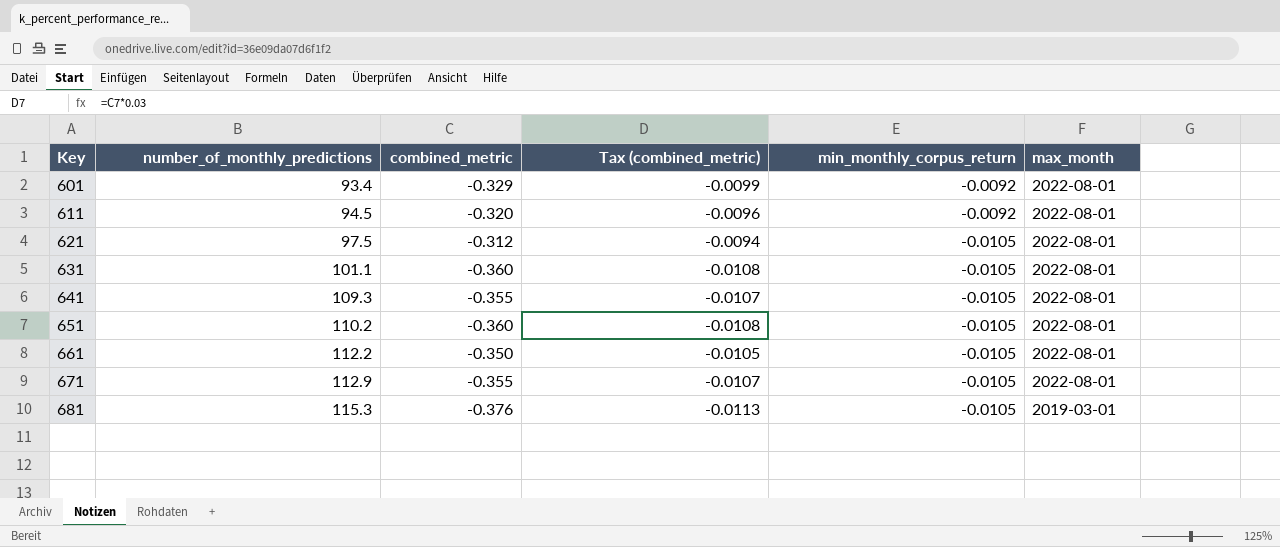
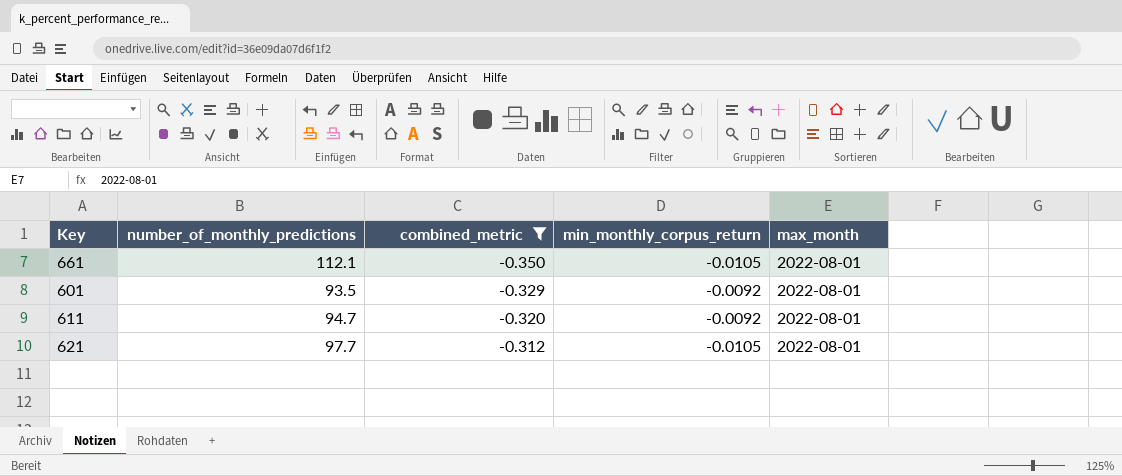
filter: none -> combined_metric >= -0.350
row order: Key ascending -> combined_metric ascending
column Tax (combined_metric) | formula: [combined_metric] * 0.03 -> none
661 | number_of_monthly_predictions: 112.2 -> 112.1
601 | number_of_monthly_predictions: 93.4 -> 93.5
611 | number_of_monthly_predictions: 94.5 -> 94.7
621 | number_of_monthly_predictions: 97.5 -> 97.7

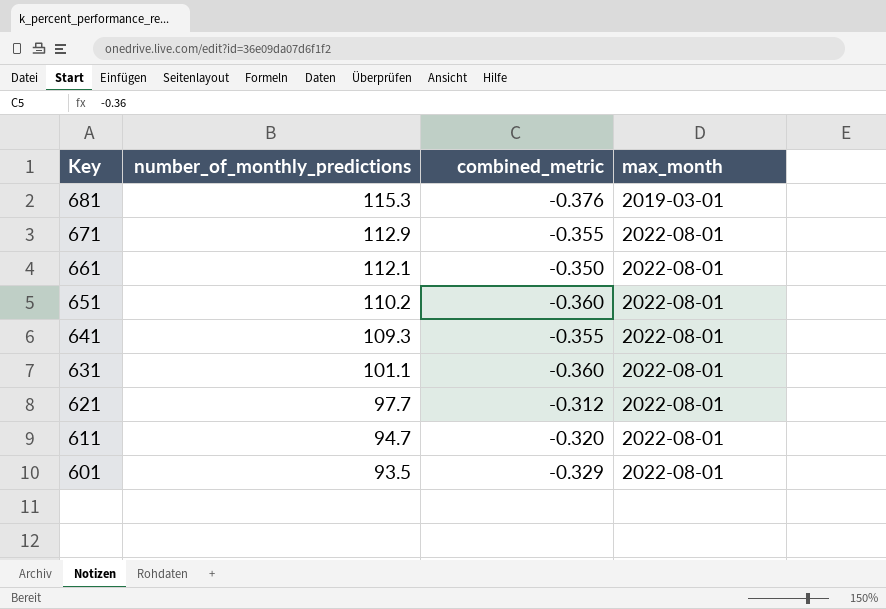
filter: combined_metric >= -0.350 -> none
row order: combined_metric ascending -> Key descending
column min_monthly_corpus_return | position: 4 -> none

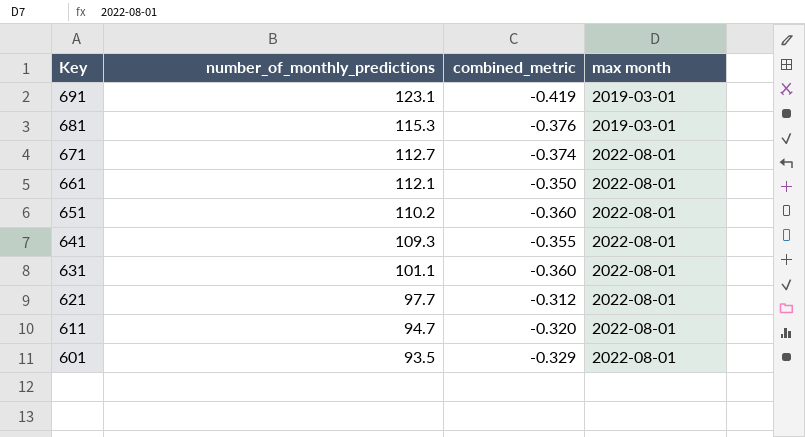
column name: max_month -> max month
row 691: none -> 123.1 | -0.419 | 2019-03-01
671 | number_of_monthly_predictions: 112.9 -> 112.7
671 | combined_metric: -0.355 -> -0.374

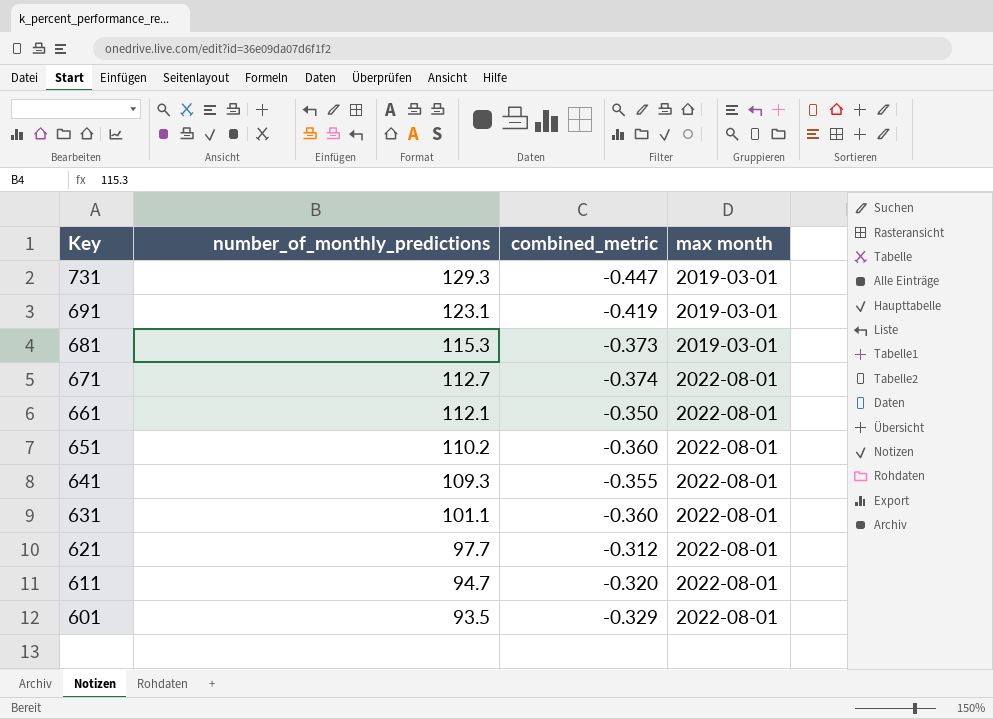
row 731: none -> 129.3 | -0.447 | 2019-03-01
681 | combined_metric: -0.376 -> -0.373

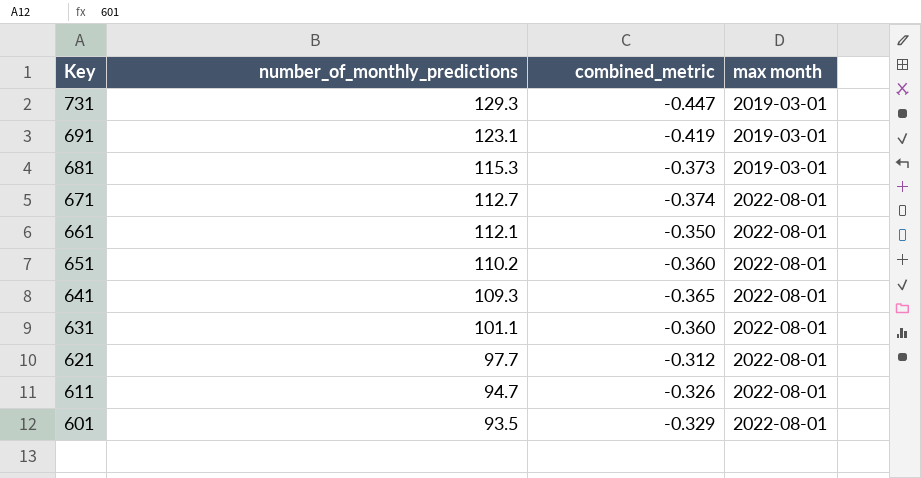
641 | combined_metric: -0.355 -> -0.365
611 | combined_metric: -0.320 -> -0.326

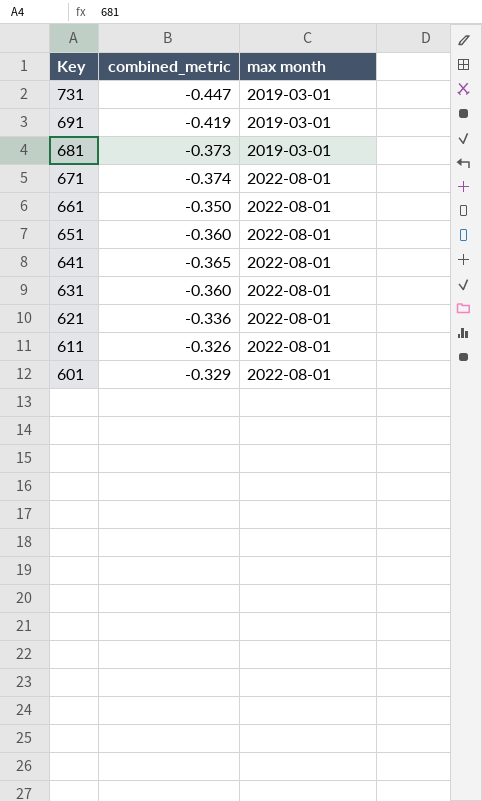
column number_of_monthly_predictions | position: 2 -> none
621 | combined_metric: -0.312 -> -0.336

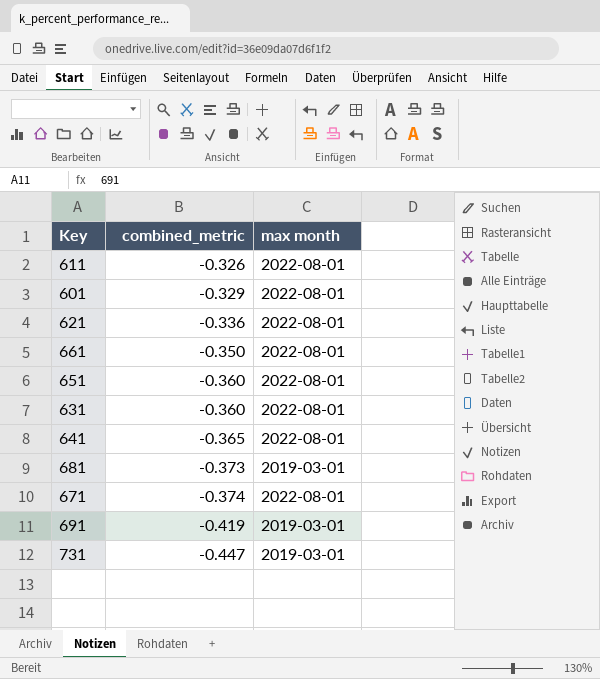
row order: Key descending -> combined_metric descending

